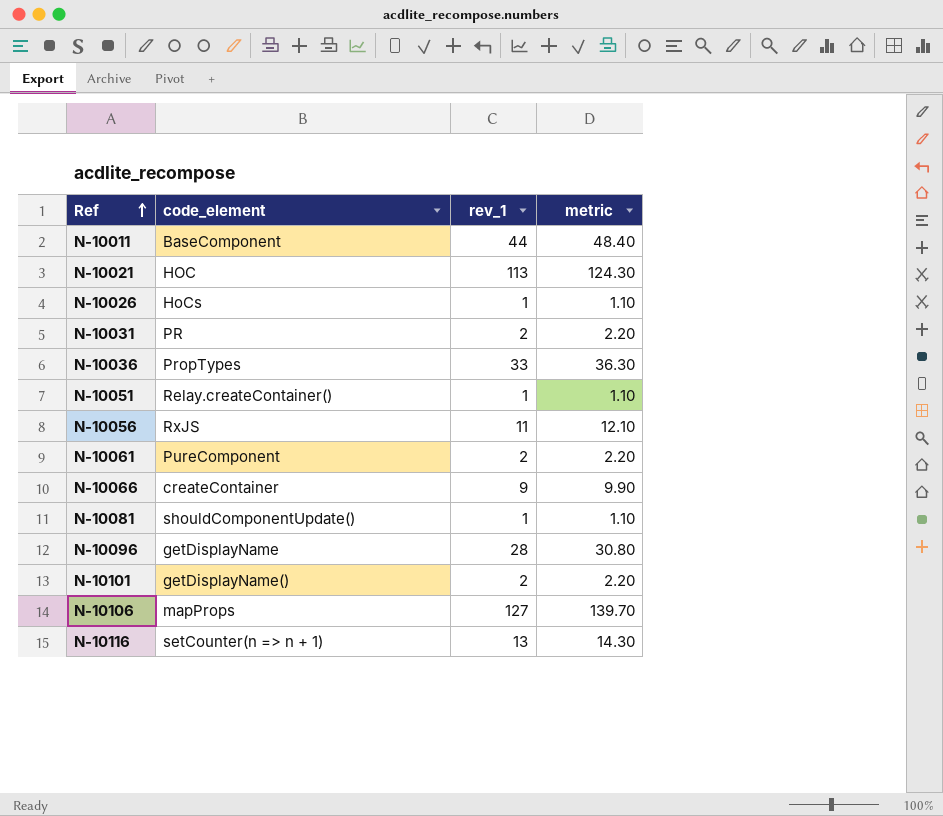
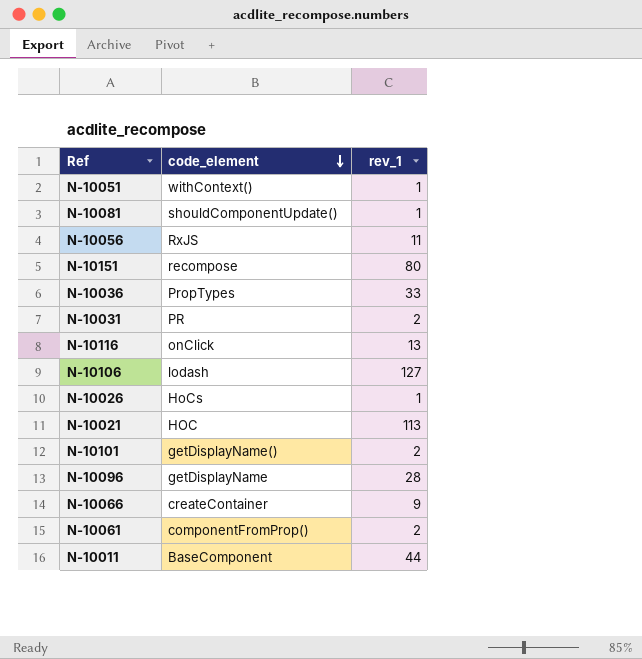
row order: Ref ascending -> code_element descending
column metric | formula: [rev_1] * 1.1 -> none
N-10051 | code_element: Relay.createContainer() -> withContext()
row N-10151: none -> recompose | 80
N-10116 | code_element: setCounter(n => n + 1) -> onClick
N-10106 | code_element: mapProps -> lodash
N-10061 | code_element: PureComponent -> componentFromProp()

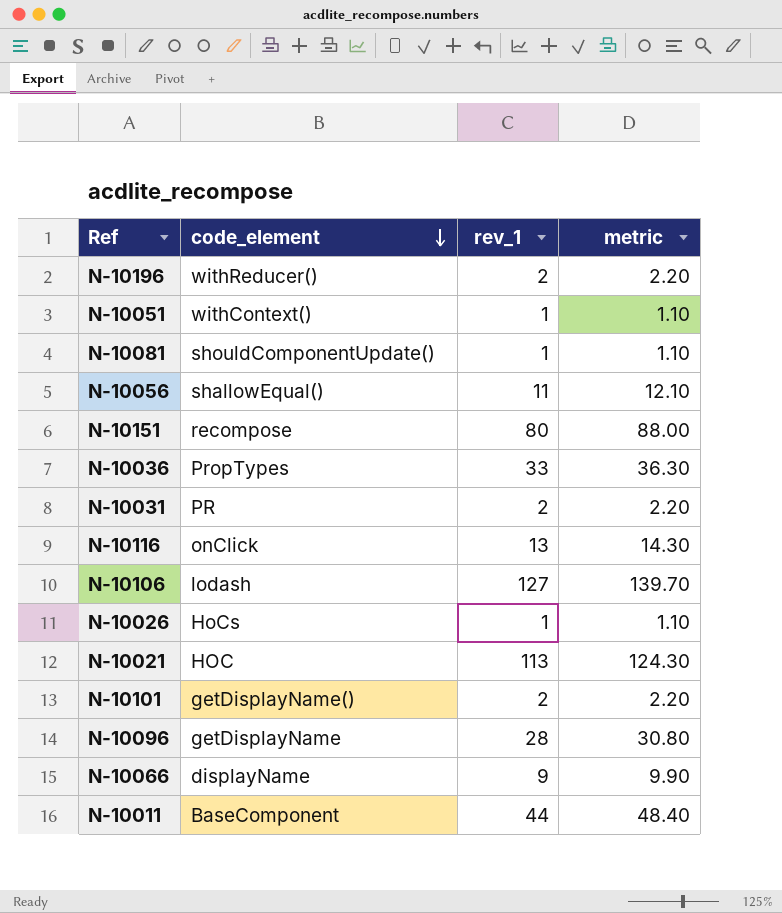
column metric | formula: none -> [rev_1] * 1.1
row N-10061: componentFromProp() | 2 -> none
row N-10196: none -> withReducer() | 2 | 2.20
N-10056 | code_element: RxJS -> shallowEqual()
N-10066 | code_element: createContainer -> displayName

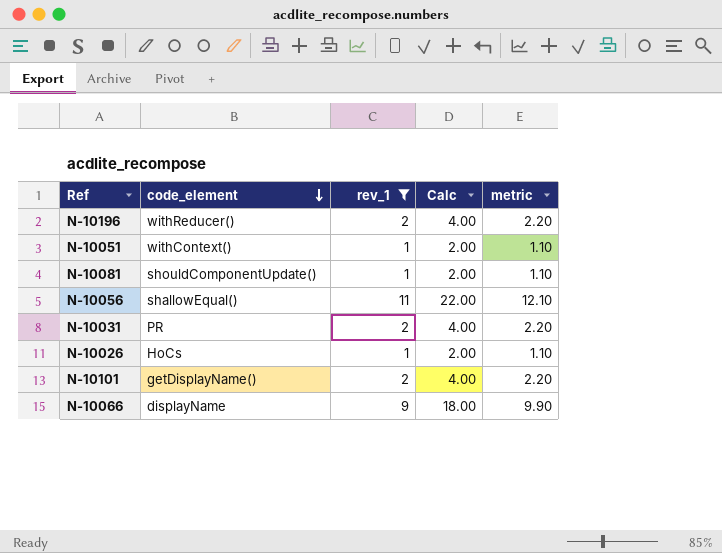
filter: none -> rev_1 <= 11
column Calc | formula: none -> [rev_1] * 2

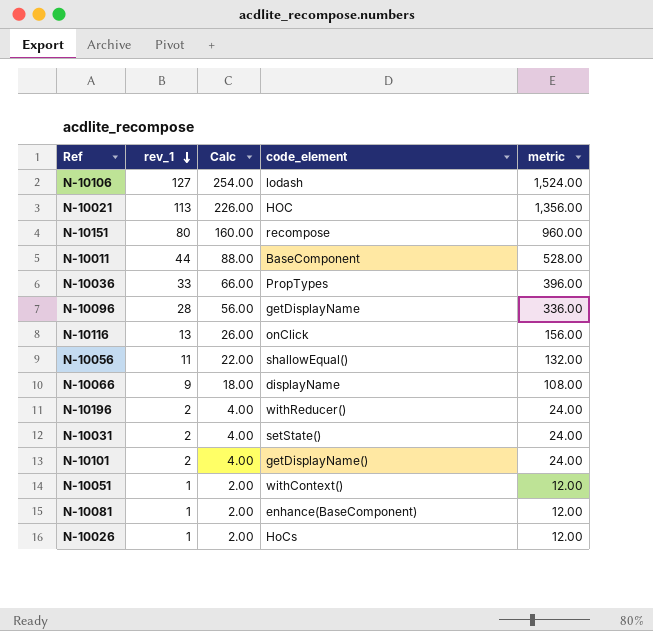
filter: rev_1 <= 11 -> none
row order: code_element descending -> rev_1 descending
column code_element | position: 2 -> 4
column metric | formula: [rev_1] * 1.1 -> [rev_1] * 12
N-10031 | code_element: PR -> setState()
N-10081 | code_element: shouldComponentUpdate() -> enhance(BaseComponent)

